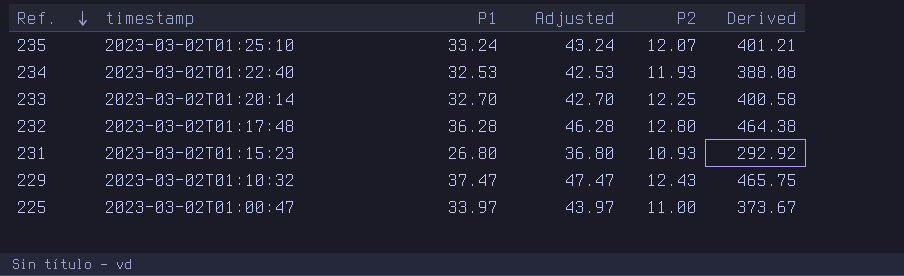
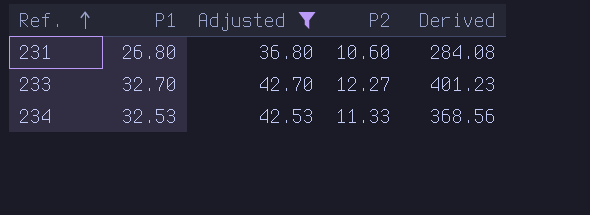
filter: none -> Adjusted <= 42.70
row order: Ref. descending -> Ref. ascending
column timestamp | position: 2 -> none
231 | P2: 10.93 -> 10.60
231 | Derived: 292.92 -> 284.08
233 | P2: 12.25 -> 12.27
233 | Derived: 400.58 -> 401.23
234 | P2: 11.93 -> 11.33
234 | Derived: 388.08 -> 368.56

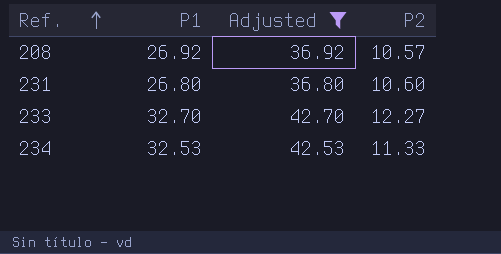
column Derived | formula: [P1] * [P2] -> none
row 208: none -> 26.92 | 36.92 | 10.57

